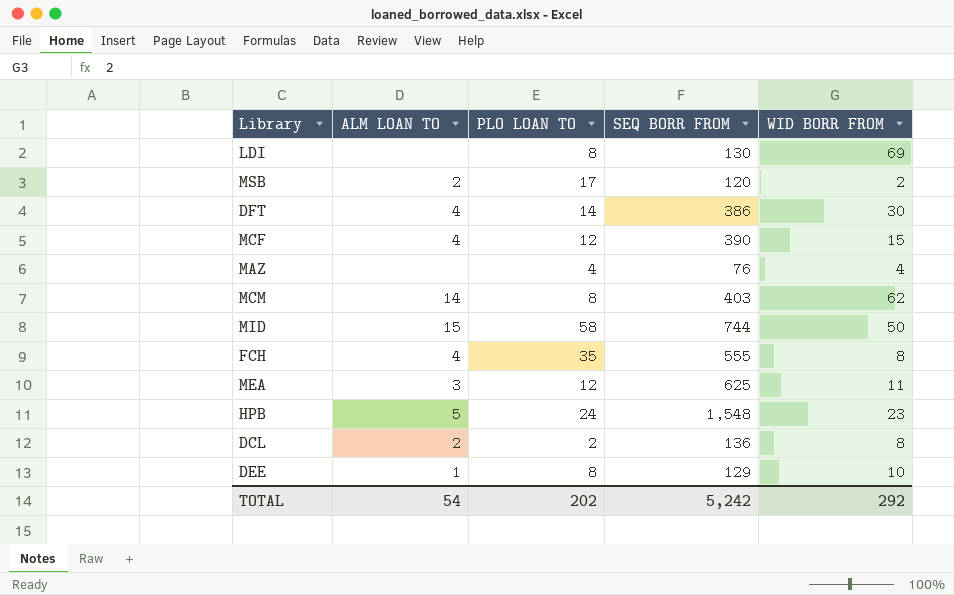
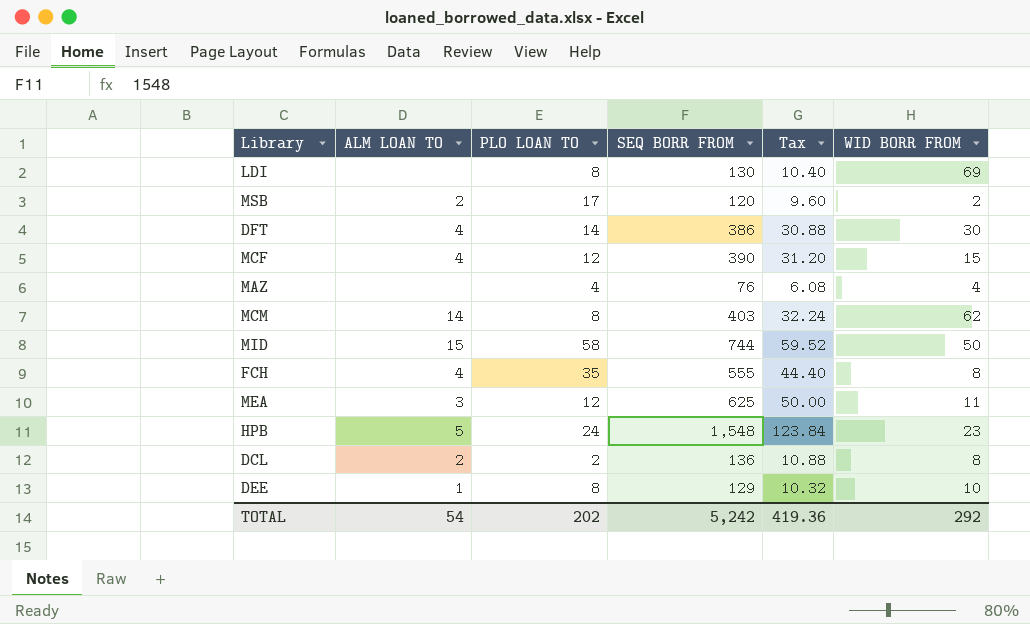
column Tax | formula: none -> [SEQ BORR FROM] * 0.08

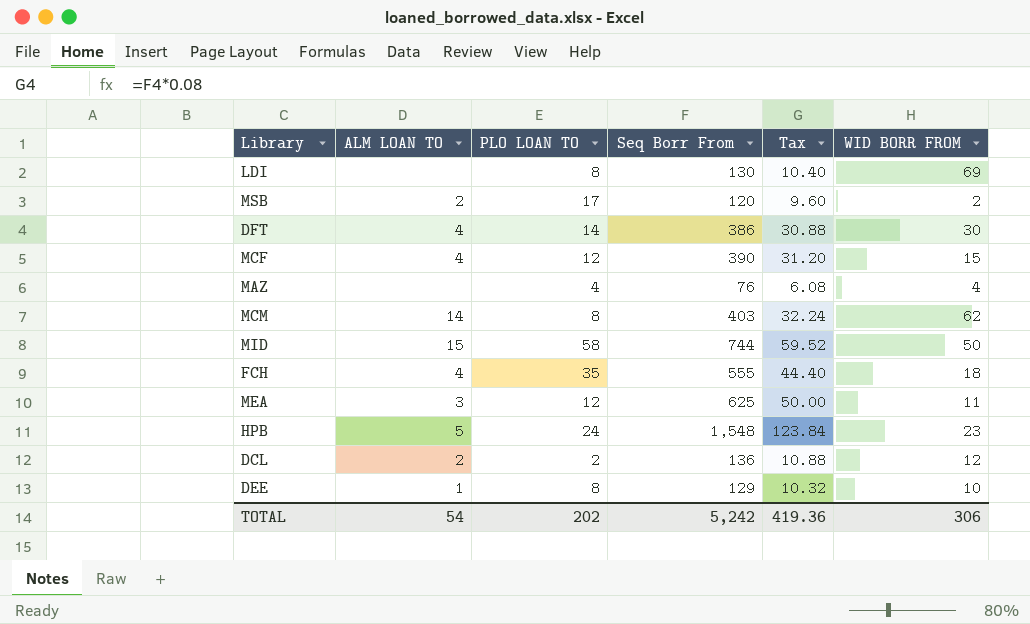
column name: SEQ BORR FROM -> Seq Borr From
FCH | WID BORR FROM: 8 -> 18
DCL | WID BORR FROM: 8 -> 12
TOTAL | WID BORR FROM: 292 -> 306

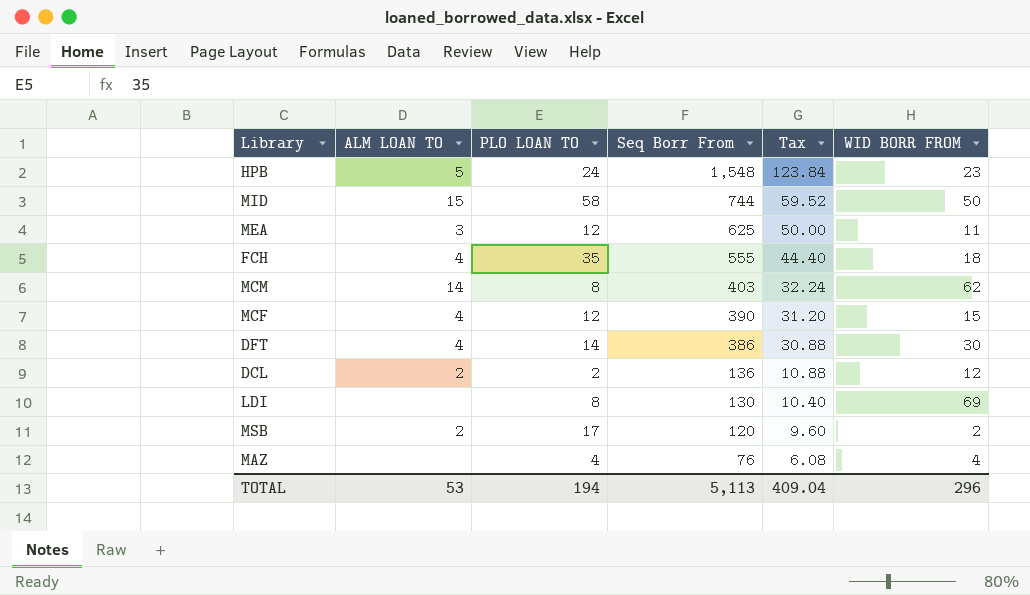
row order: none -> Seq Borr From descending
row DEE: 1 | 8 | 129 | 10.32 | 10 -> none
TOTAL | ALM LOAN TO: 54 -> 53
TOTAL | PLO LOAN TO: 202 -> 194
TOTAL | Seq Borr From: 5,242 -> 5,113
TOTAL | Tax: 419.36 -> 409.04
TOTAL | WID BORR FROM: 306 -> 296

